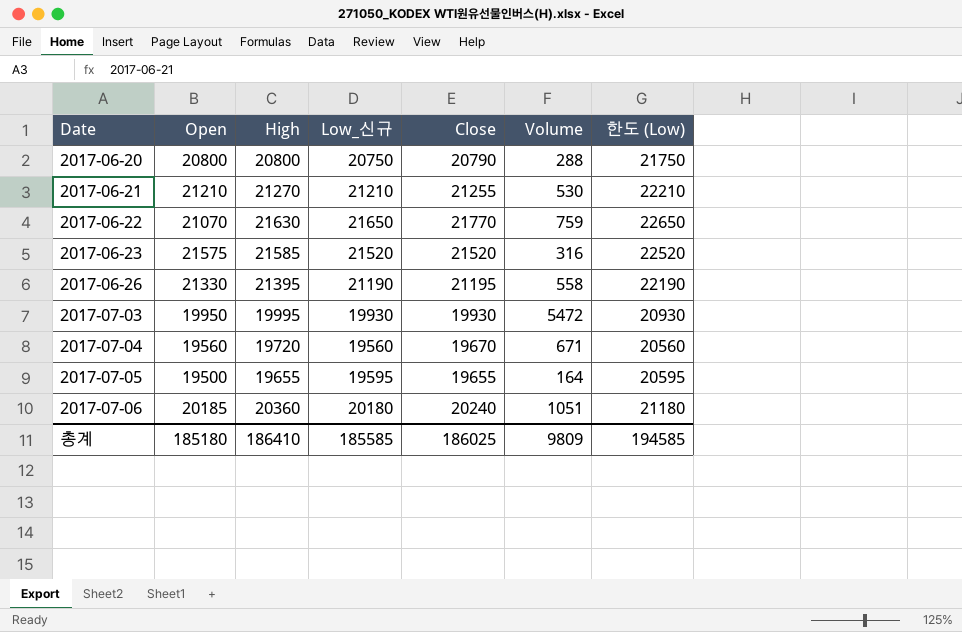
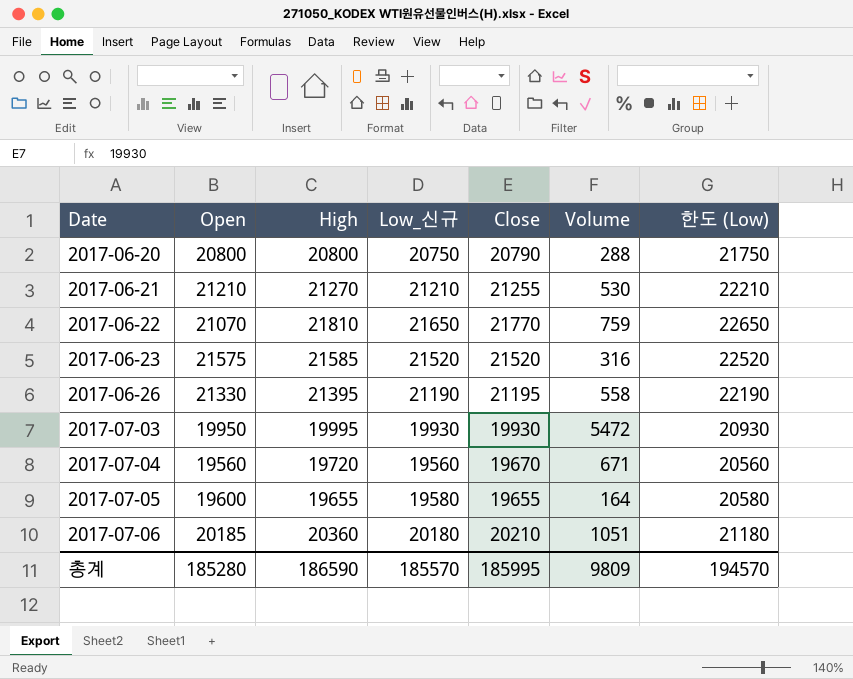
2017-06-22 | High: 21630 -> 21810
2017-07-05 | Open: 19500 -> 19600
2017-07-05 | Low_신규: 19595 -> 19580
2017-07-05 | 한도 (Low): 20595 -> 20580
2017-07-06 | Close: 20240 -> 20210
총계 | Open: 185180 -> 185280
총계 | High: 186410 -> 186590
총계 | Low_신규: 185585 -> 185570
총계 | Close: 186025 -> 185995
총계 | 한도 (Low): 194585 -> 194570

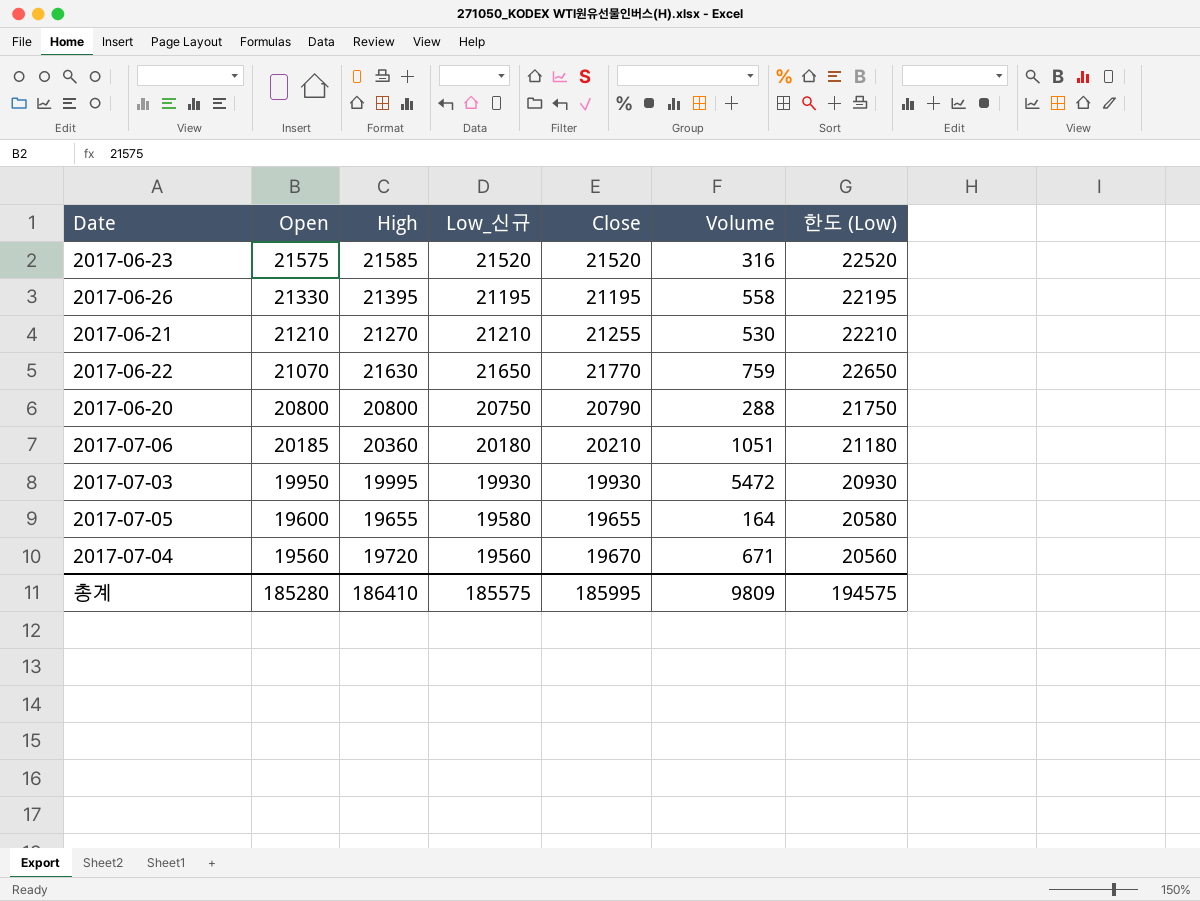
row order: Date ascending -> Open descending
2017-06-26 | Low_신규: 21190 -> 21195
2017-06-26 | 한도 (Low): 22190 -> 22195
2017-06-22 | High: 21810 -> 21630
총계 | High: 186590 -> 186410
총계 | Low_신규: 185570 -> 185575
총계 | 한도 (Low): 194570 -> 194575

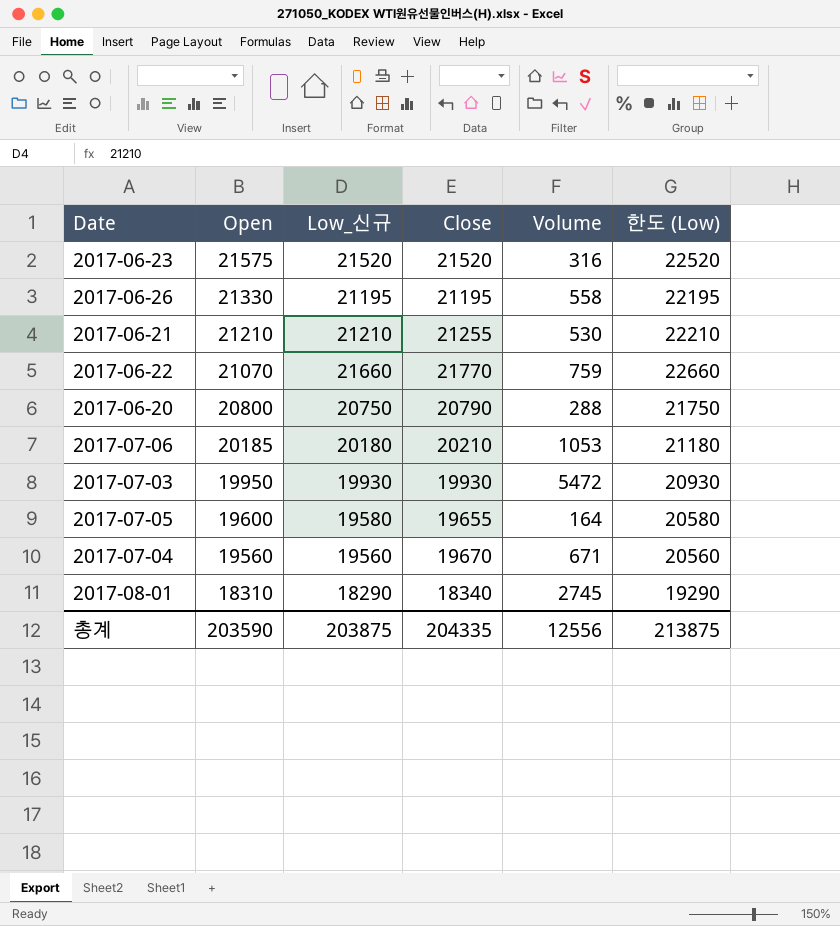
column High | position: 3 -> none
2017-06-22 | Low_신규: 21650 -> 21660
2017-06-22 | 한도 (Low): 22650 -> 22660
2017-07-06 | Volume: 1051 -> 1053
row 2017-08-01: none -> 18310 | 18290 | 18340 | 2745 | 19290
총계 | Open: 185280 -> 203590
총계 | Low_신규: 185575 -> 203875
총계 | Close: 185995 -> 204335
총계 | Volume: 9809 -> 12556
총계 | 한도 (Low): 194575 -> 213875

